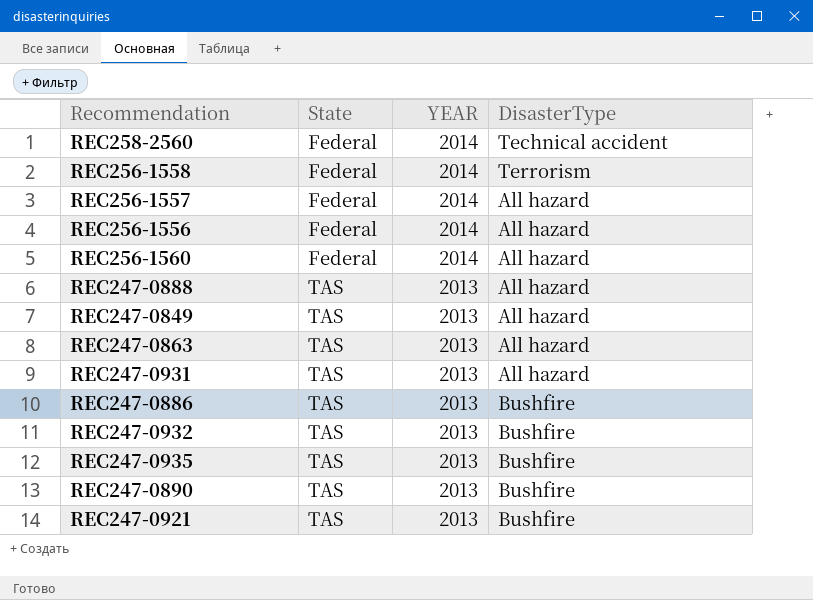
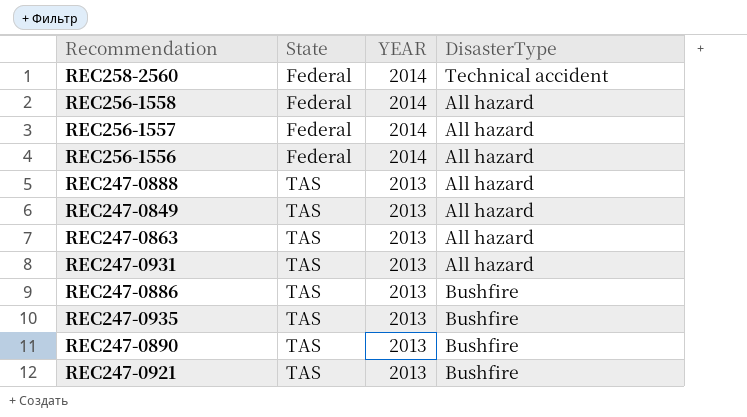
row REC256-1560: Federal | 2014 | All hazard -> none
row REC247-0932: TAS | 2013 | Bushfire -> none
REC256-1558 | DisasterType: Terrorism -> All hazard

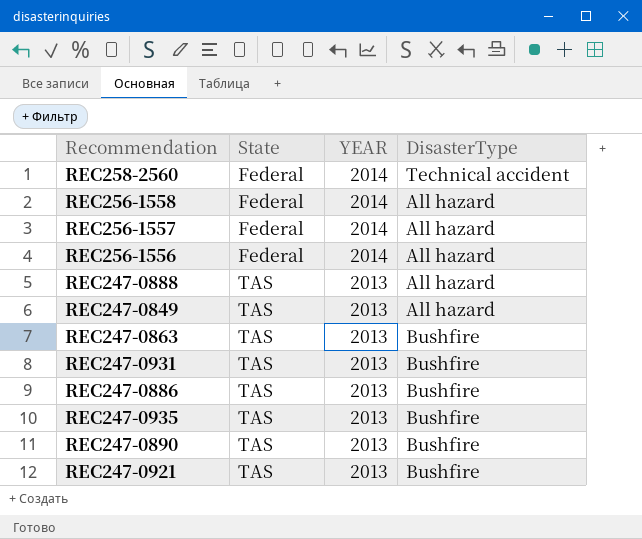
REC247-0863 | DisasterType: All hazard -> Bushfire
REC247-0931 | DisasterType: All hazard -> Bushfire

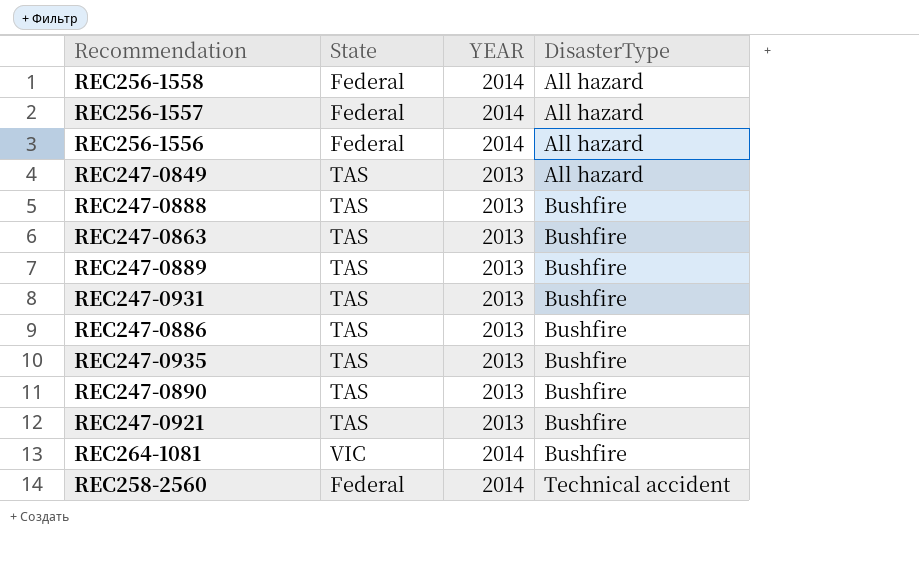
row order: State ascending -> DisasterType ascending
REC247-0888 | DisasterType: All hazard -> Bushfire
row REC247-0889: none -> TAS | 2013 | Bushfire
row REC264-1081: none -> VIC | 2014 | Bushfire

